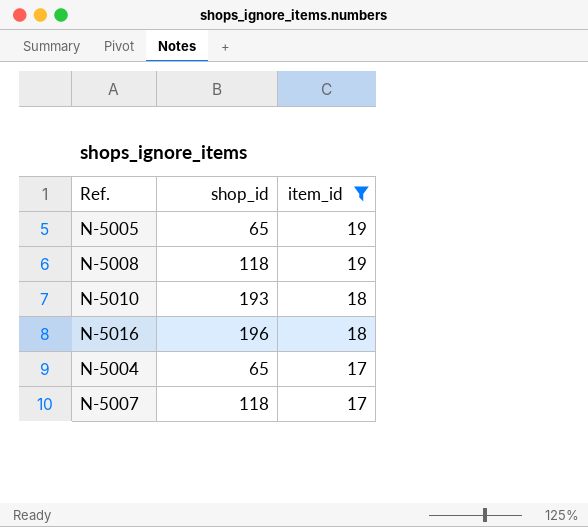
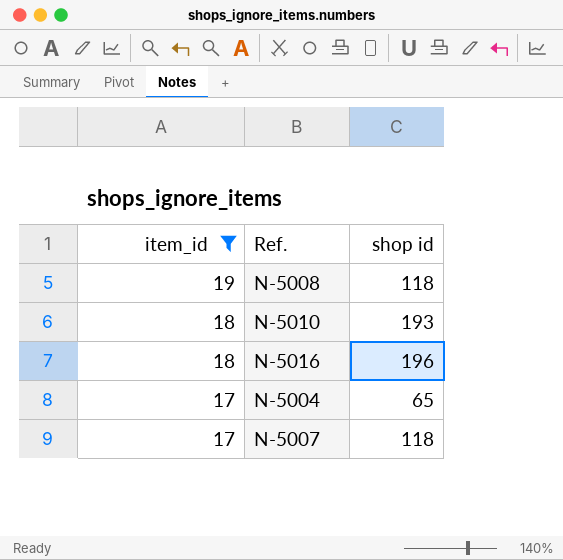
column item_id | position: 3 -> 1
column name: shop_id -> shop id
row N-5005: 65 | 19 -> none

